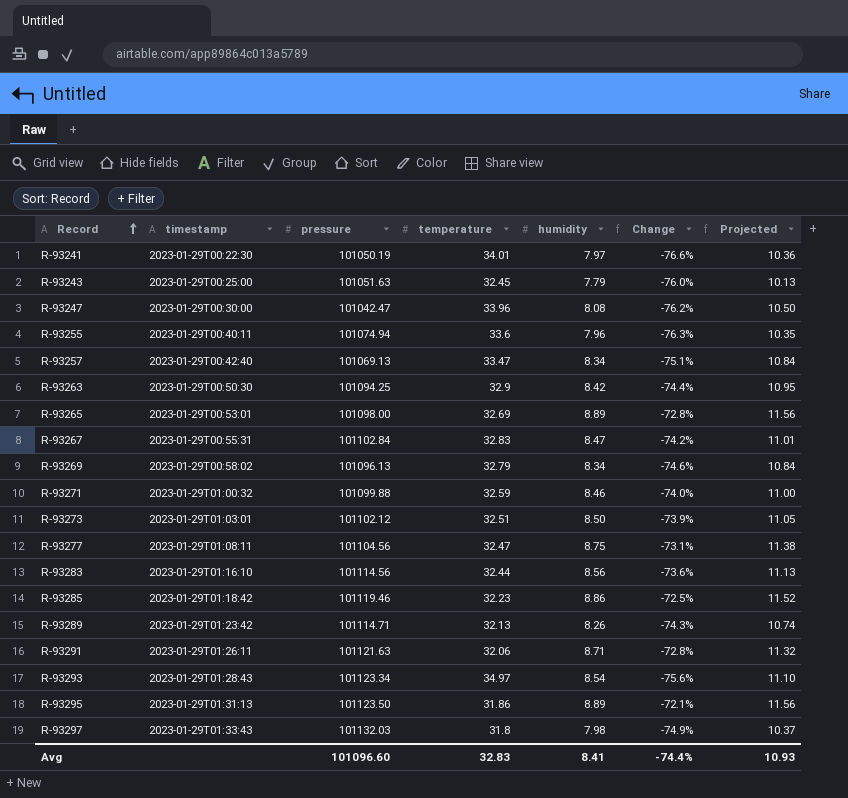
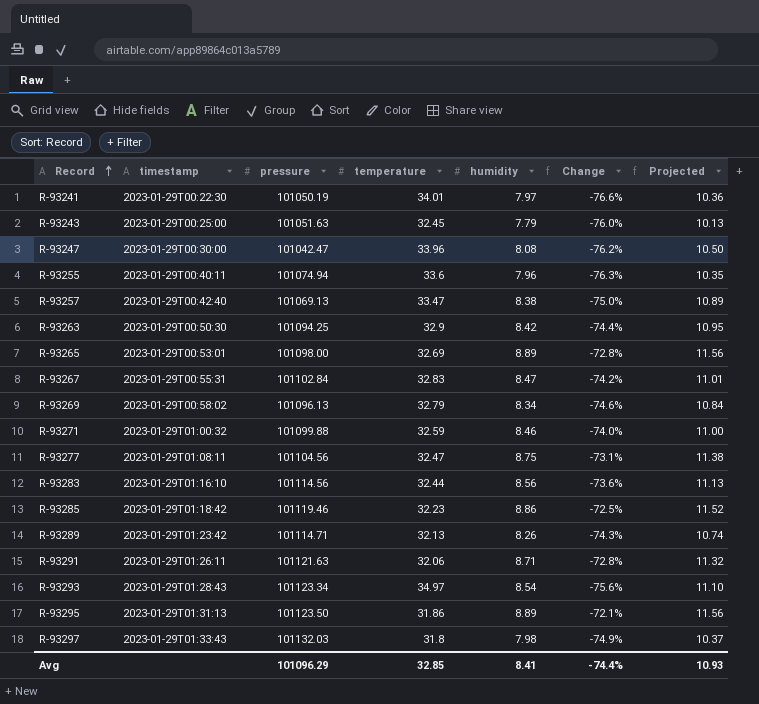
row R-93273: 2023-01-29T01:03:01 | 101102.12 | 32.51 | 8.50 | -73.9% | 11.05 -> none
R-93257 | humidity: 8.34 -> 8.38
R-93257 | Change: -75.1% -> -75.0%
R-93257 | Projected: 10.84 -> 10.89
Avg | pressure: 101096.60 -> 101096.29
Avg | temperature: 32.83 -> 32.85

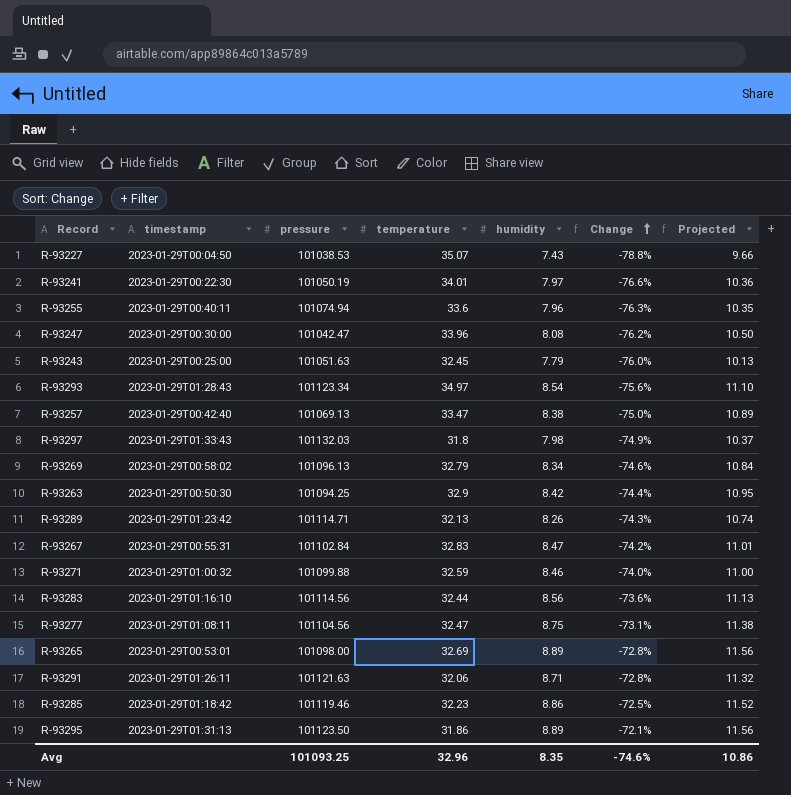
row order: Record ascending -> Change ascending
row R-93227: none -> 2023-01-29T00:04:50 | 101038.53 | 35.07 | 7.43 | -78.8% | 9.66
Avg | pressure: 101096.29 -> 101093.25
Avg | temperature: 32.85 -> 32.96
Avg | humidity: 8.41 -> 8.35
Avg | Change: -74.4% -> -74.6%
Avg | Projected: 10.93 -> 10.86

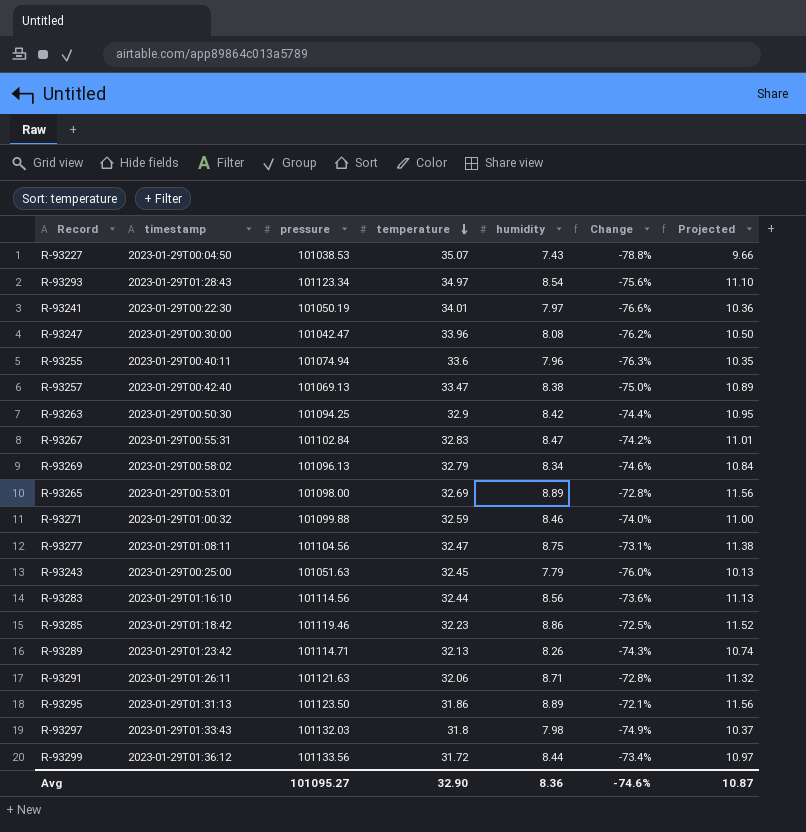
row order: Change ascending -> temperature descending
row R-93299: none -> 2023-01-29T01:36:12 | 101133.56 | 31.72 | 8.44 | -73.4% | 10.97
Avg | pressure: 101093.25 -> 101095.27
Avg | temperature: 32.96 -> 32.90
Avg | humidity: 8.35 -> 8.36
Avg | Projected: 10.86 -> 10.87

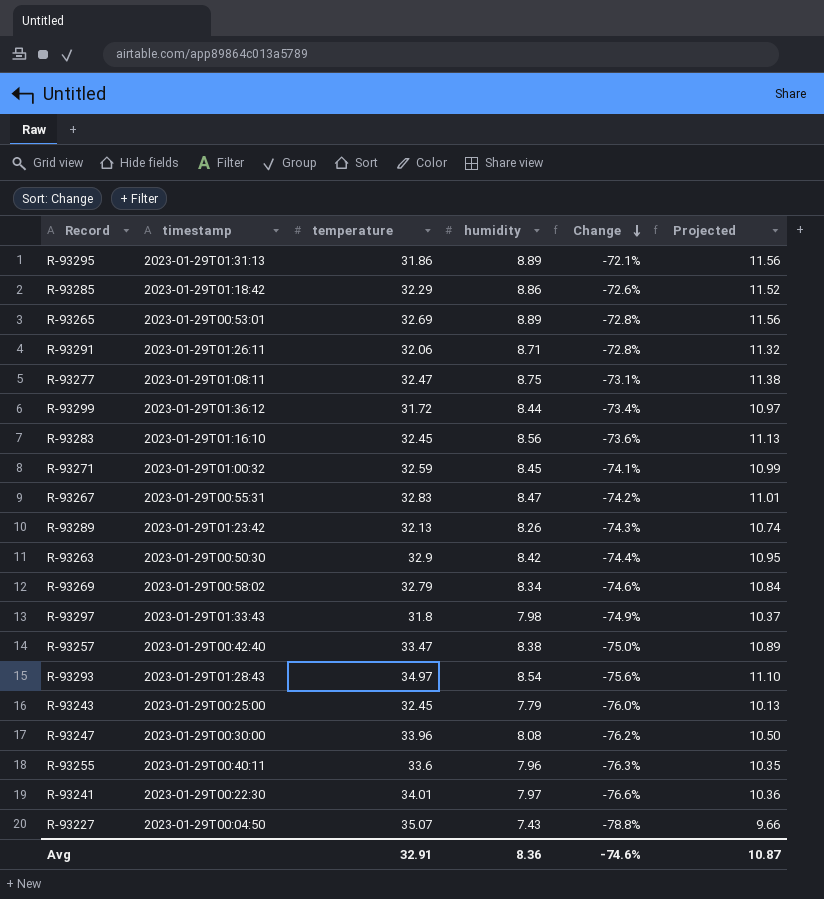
row order: temperature descending -> Change descending
column pressure | position: 3 -> none
R-93285 | temperature: 32.23 -> 32.29
R-93285 | Change: -72.5% -> -72.6%
R-93283 | temperature: 32.44 -> 32.45
R-93271 | humidity: 8.46 -> 8.45
R-93271 | Change: -74.0% -> -74.1%
R-93271 | Projected: 11.00 -> 10.99
Avg | temperature: 32.90 -> 32.91

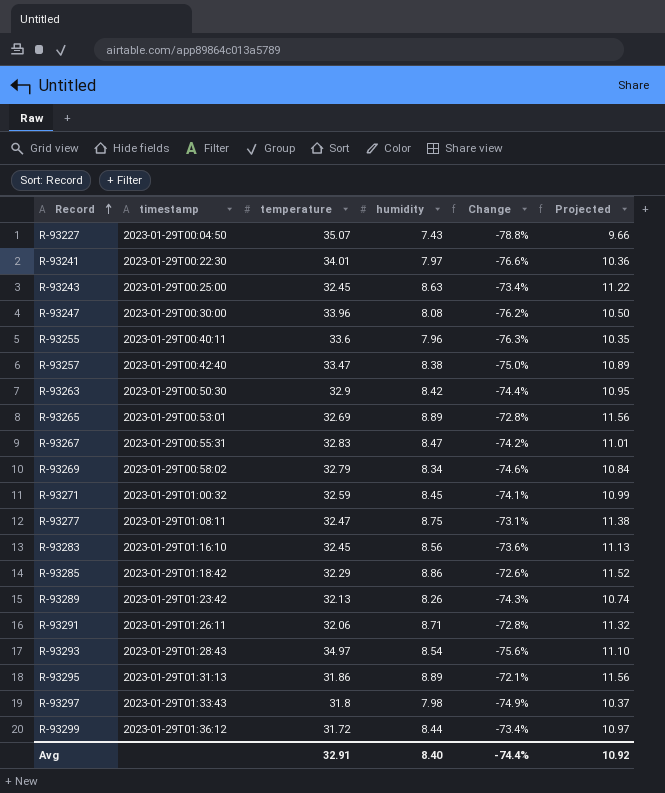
row order: Change descending -> Record ascending
R-93243 | humidity: 7.79 -> 8.63
R-93243 | Change: -76.0% -> -73.4%
R-93243 | Projected: 10.13 -> 11.22
Avg | humidity: 8.36 -> 8.40
Avg | Change: -74.6% -> -74.4%
Avg | Projected: 10.87 -> 10.92

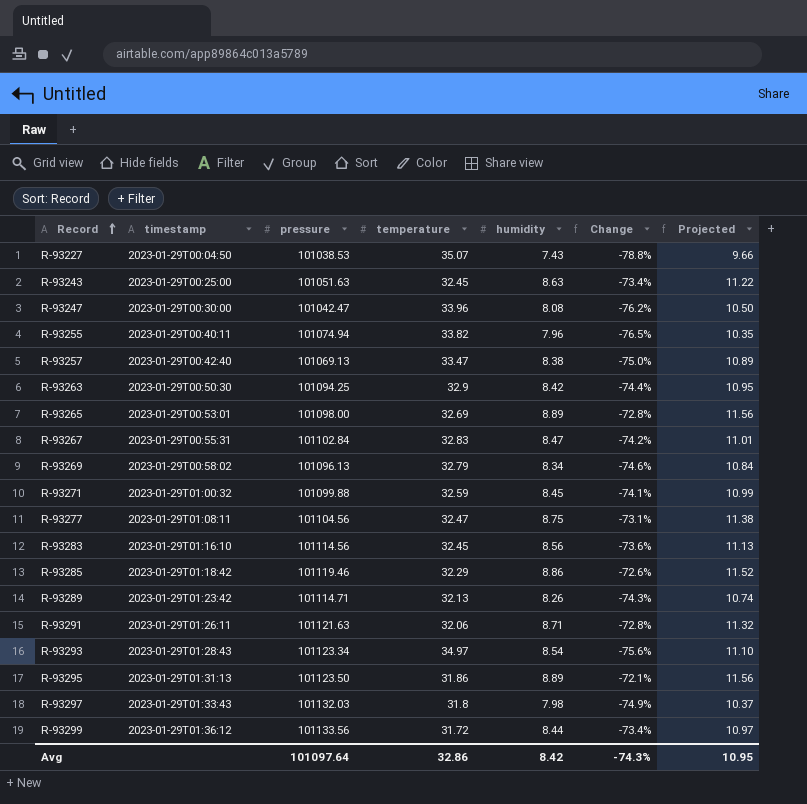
column pressure | position: none -> 3
row R-93241: 2023-01-29T00:22:30 | 34.01 | 7.97 | -76.6% | 10.36 -> none
R-93255 | temperature: 33.6 -> 33.82
R-93255 | Change: -76.3% -> -76.5%
Avg | temperature: 32.91 -> 32.86
Avg | humidity: 8.40 -> 8.42
Avg | Change: -74.4% -> -74.3%
Avg | Projected: 10.92 -> 10.95

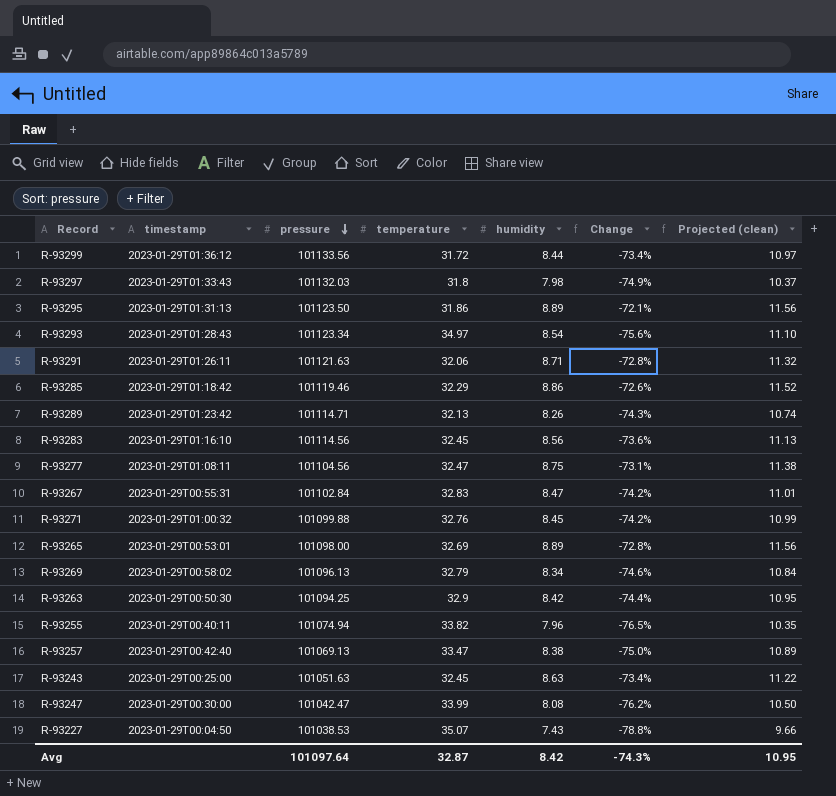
row order: Record ascending -> pressure descending
column name: Projected -> Projected (clean)
R-93271 | temperature: 32.59 -> 32.76
R-93271 | Change: -74.1% -> -74.2%
R-93247 | temperature: 33.96 -> 33.99
Avg | temperature: 32.86 -> 32.87

